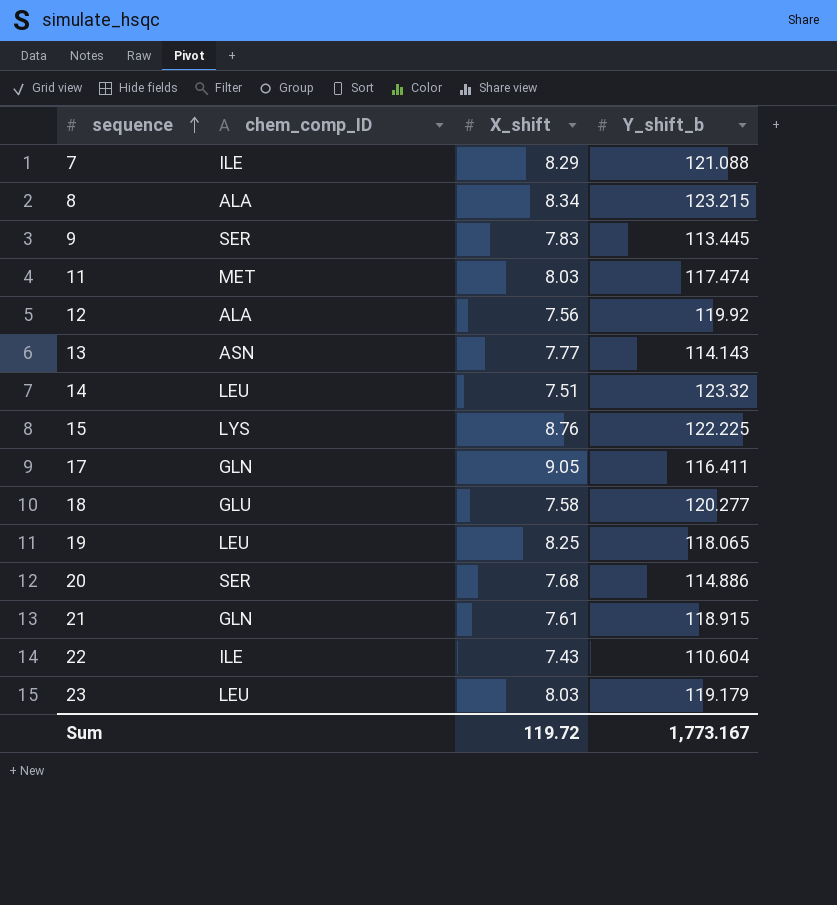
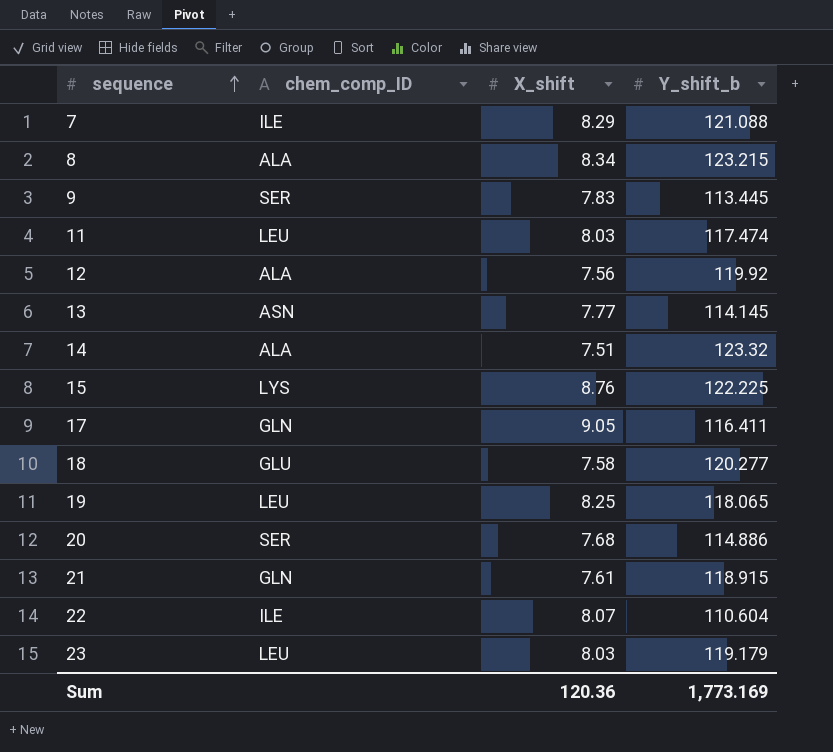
11 | chem_comp_ID: MET -> LEU
13 | Y_shift_b: 114.143 -> 114.145
14 | chem_comp_ID: LEU -> ALA
22 | X_shift: 7.43 -> 8.07
Sum | X_shift: 119.72 -> 120.36
Sum | Y_shift_b: 1,773.167 -> 1,773.169

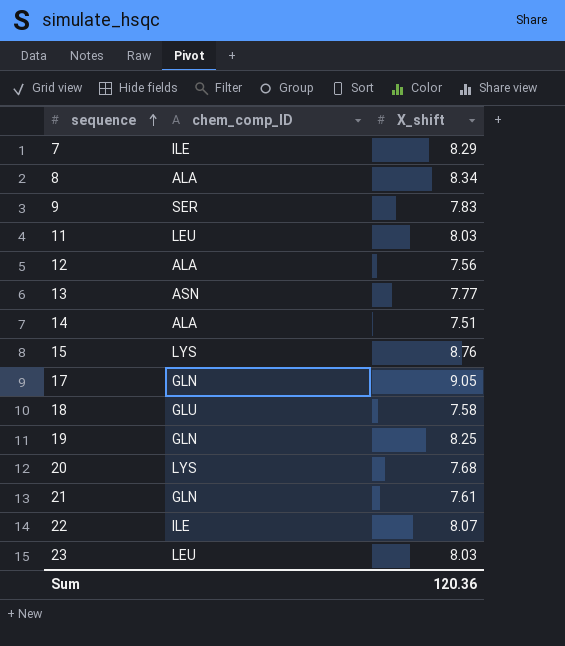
column Y_shift_b | position: 4 -> none
19 | chem_comp_ID: LEU -> GLN
20 | chem_comp_ID: SER -> LYS

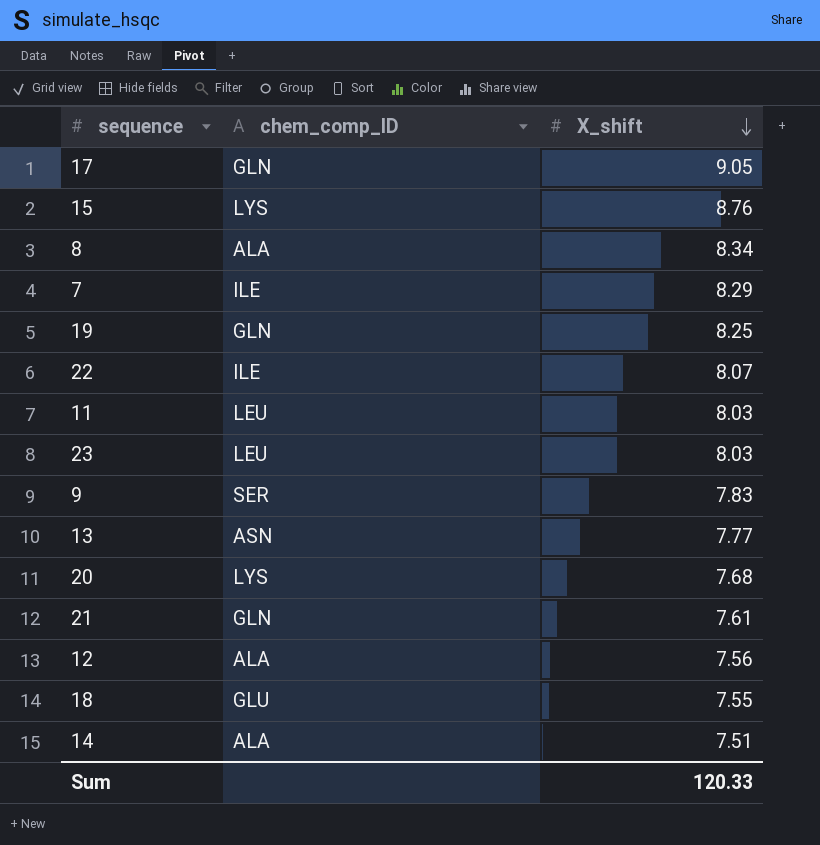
row order: sequence ascending -> X_shift descending
18 | X_shift: 7.58 -> 7.55
Sum | X_shift: 120.36 -> 120.33

